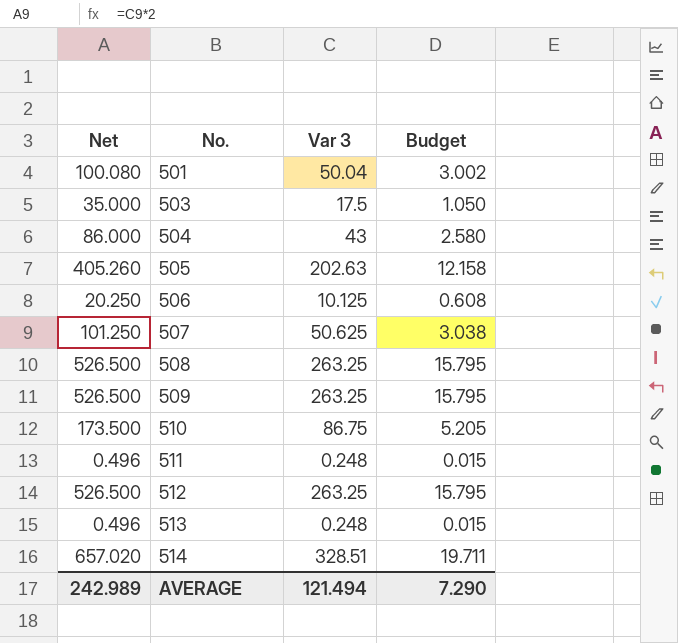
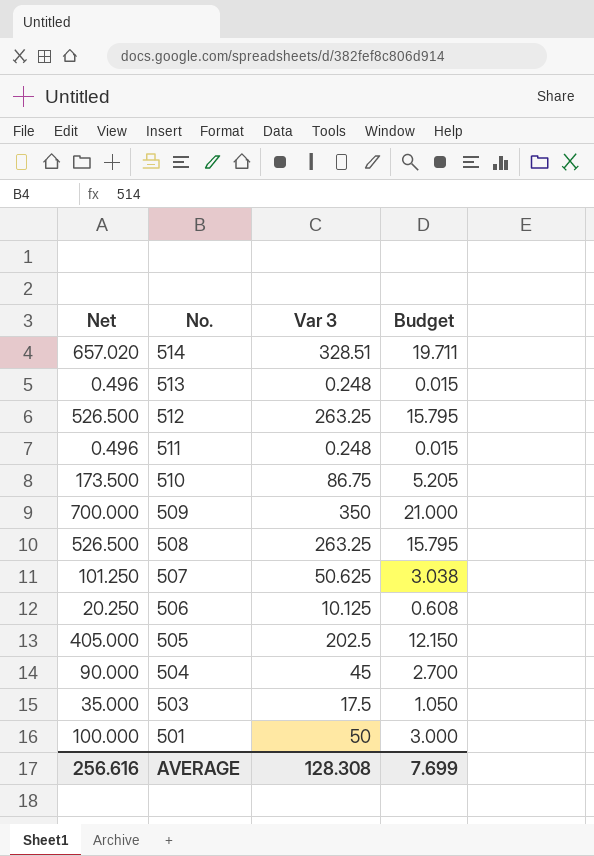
row order: No. ascending -> No. descending
509 | Net: 526.500 -> 700.000
509 | Var 3: 263.25 -> 350
509 | Budget: 15.795 -> 21.000
505 | Net: 405.260 -> 405.000
505 | Var 3: 202.63 -> 202.5
505 | Budget: 12.158 -> 12.150
504 | Net: 86.000 -> 90.000
504 | Var 3: 43 -> 45
504 | Budget: 2.580 -> 2.700
501 | Net: 100.080 -> 100.000
501 | Var 3: 50.04 -> 50
501 | Budget: 3.002 -> 3.000
AVERAGE | Net: 242.989 -> 256.616
AVERAGE | Var 3: 121.494 -> 128.308
AVERAGE | Budget: 7.290 -> 7.699

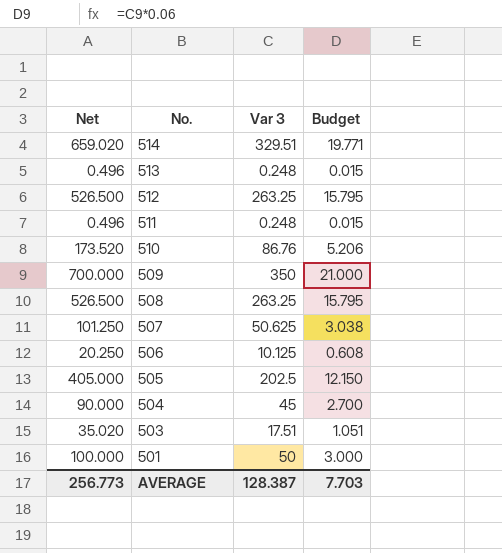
514 | Net: 657.020 -> 659.020
514 | Var 3: 328.51 -> 329.51
514 | Budget: 19.711 -> 19.771
510 | Net: 173.500 -> 173.520
510 | Var 3: 86.75 -> 86.76
510 | Budget: 5.205 -> 5.206
503 | Net: 35.000 -> 35.020
503 | Var 3: 17.5 -> 17.51
503 | Budget: 1.050 -> 1.051
AVERAGE | Net: 256.616 -> 256.773
AVERAGE | Var 3: 128.308 -> 128.387
AVERAGE | Budget: 7.699 -> 7.703

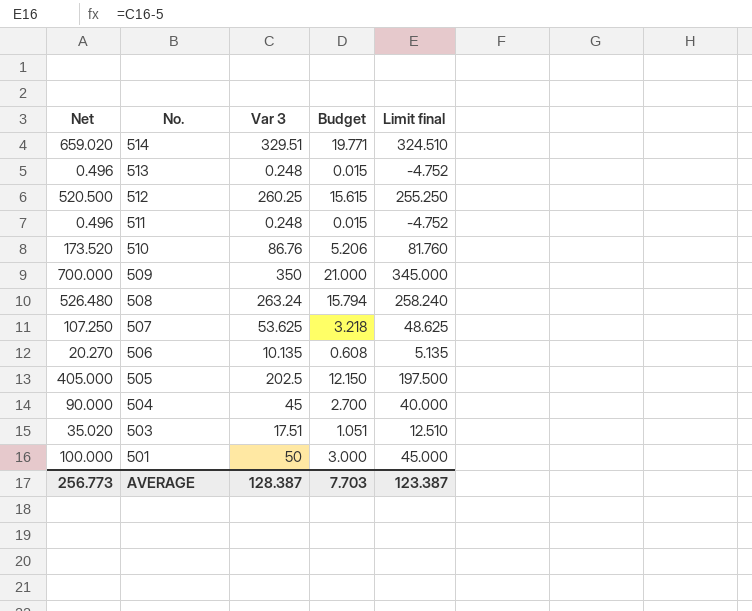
column Limit final | formula: none -> [Var 3] - 5
512 | Net: 526.500 -> 520.500
512 | Var 3: 263.25 -> 260.25
512 | Budget: 15.795 -> 15.615
508 | Net: 526.500 -> 526.480
508 | Var 3: 263.25 -> 263.24
508 | Budget: 15.795 -> 15.794
507 | Net: 101.250 -> 107.250
507 | Var 3: 50.625 -> 53.625
507 | Budget: 3.038 -> 3.218
506 | Net: 20.250 -> 20.270
506 | Var 3: 10.125 -> 10.135

